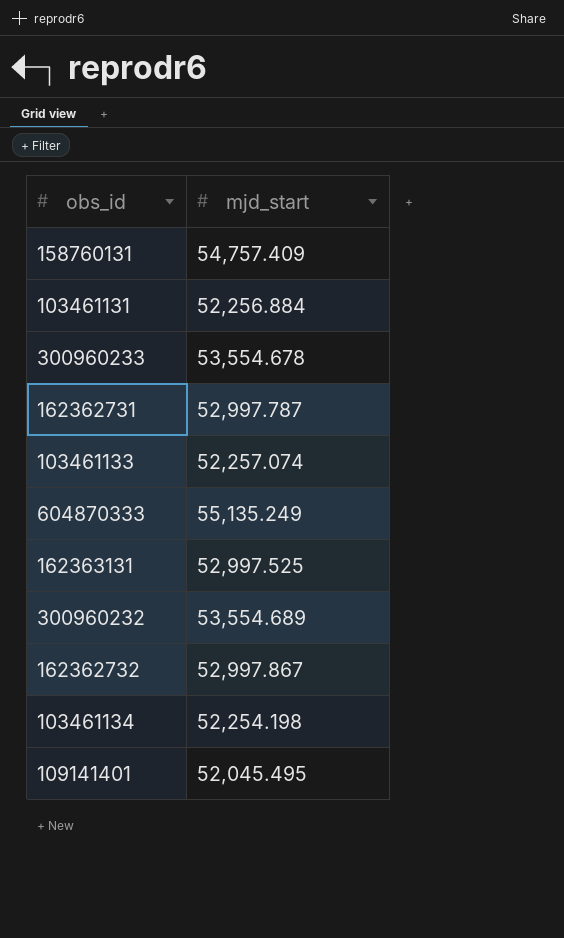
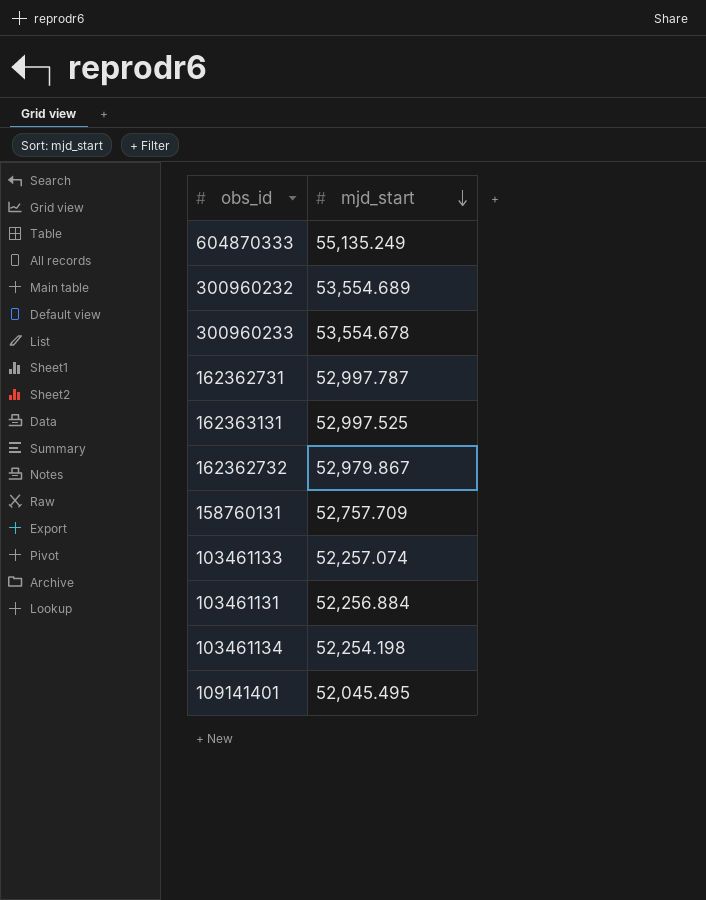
row order: none -> mjd_start descending
162362732 | mjd_start: 52,997.867 -> 52,979.867
158760131 | mjd_start: 54,757.409 -> 52,757.709

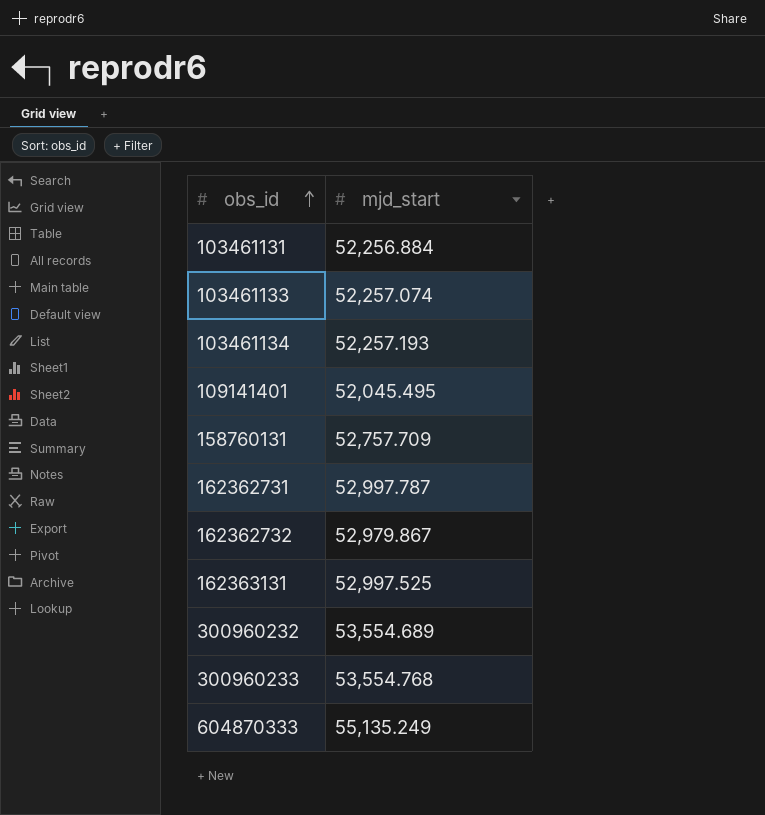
row order: mjd_start descending -> obs_id ascending
103461134 | mjd_start: 52,254.198 -> 52,257.193
300960233 | mjd_start: 53,554.678 -> 53,554.768

